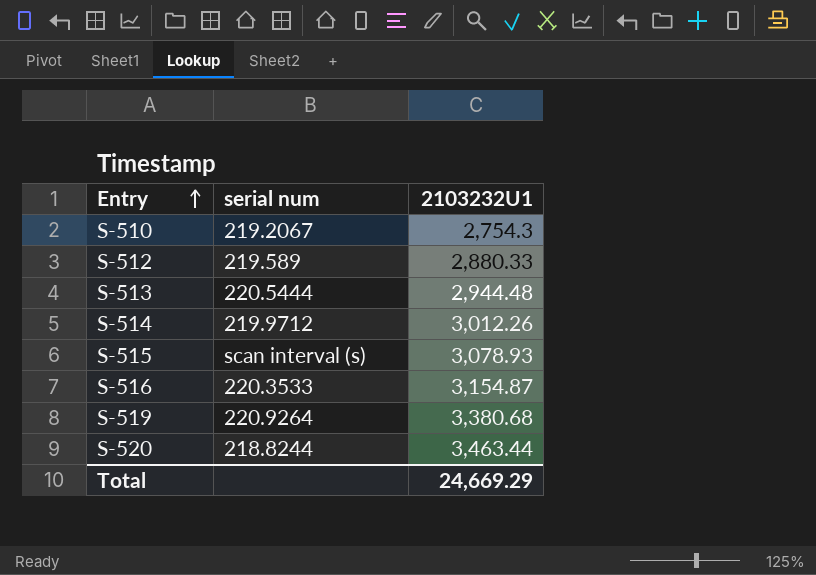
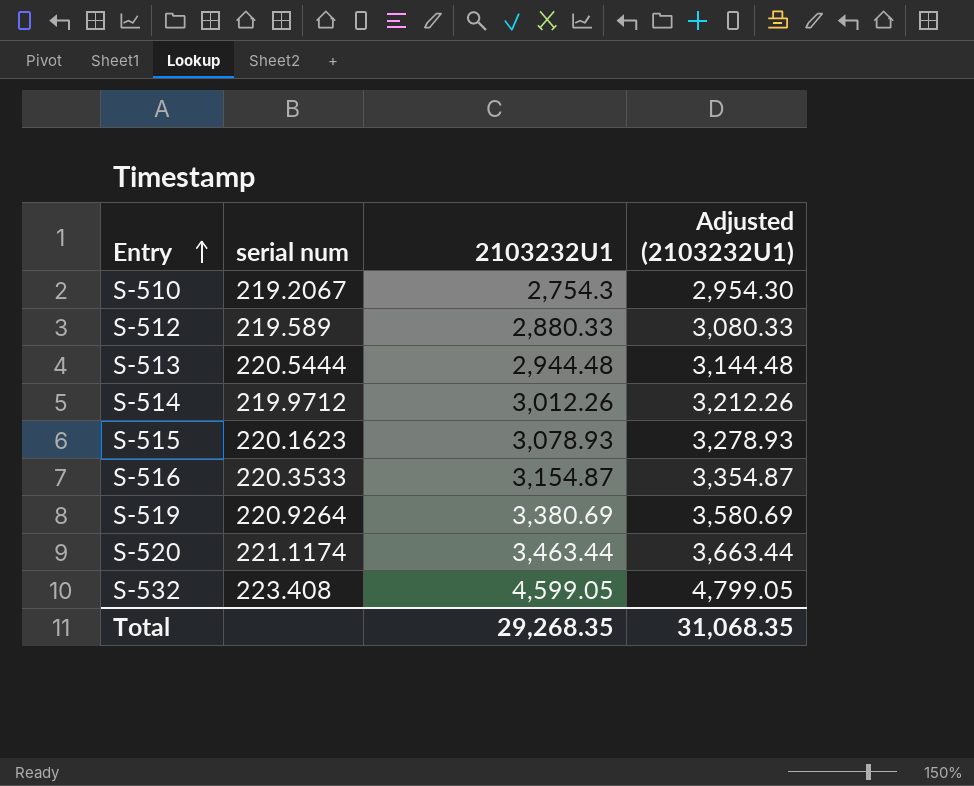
column Adjusted (2103232U1) | formula: none -> [2103232U1] + 200
S-515 | serial num: scan interval (s) -> 220.1623
S-519 | 2103232U1: 3,380.68 -> 3,380.69
S-520 | serial num: 218.8244 -> 221.1174
row S-532: none -> 223.408 | 4,599.05 | 4,799.05
Total | 2103232U1: 24,669.29 -> 29,268.35

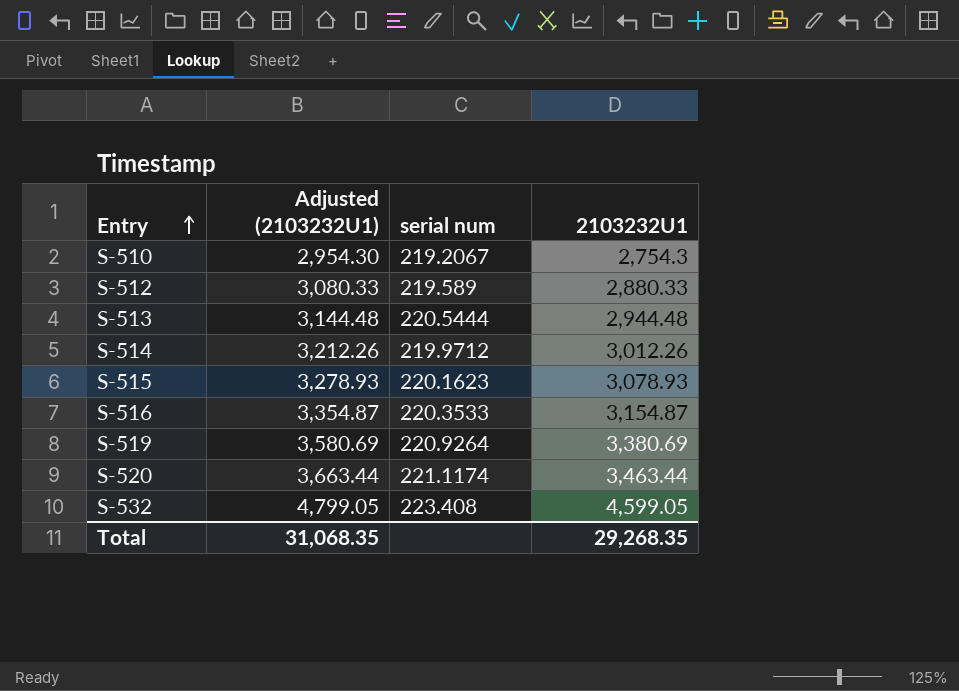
column Adjusted (2103232U1) | position: 4 -> 2

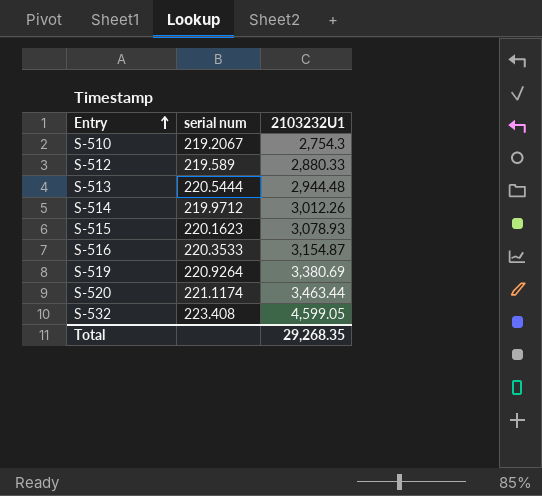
column Adjusted (2103232U1) | formula: [2103232U1] + 200 -> none

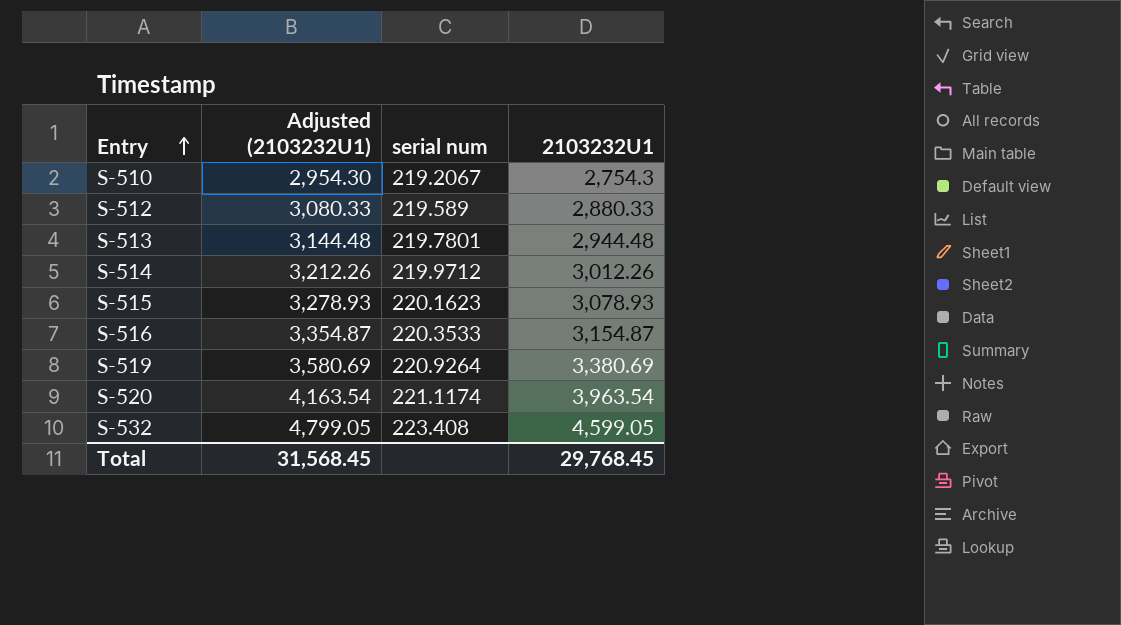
column Adjusted (2103232U1) | formula: none -> [2103232U1] + 200
S-513 | serial num: 220.5444 -> 219.7801
S-520 | 2103232U1: 3,463.44 -> 3,963.54
Total | 2103232U1: 29,268.35 -> 29,768.45

